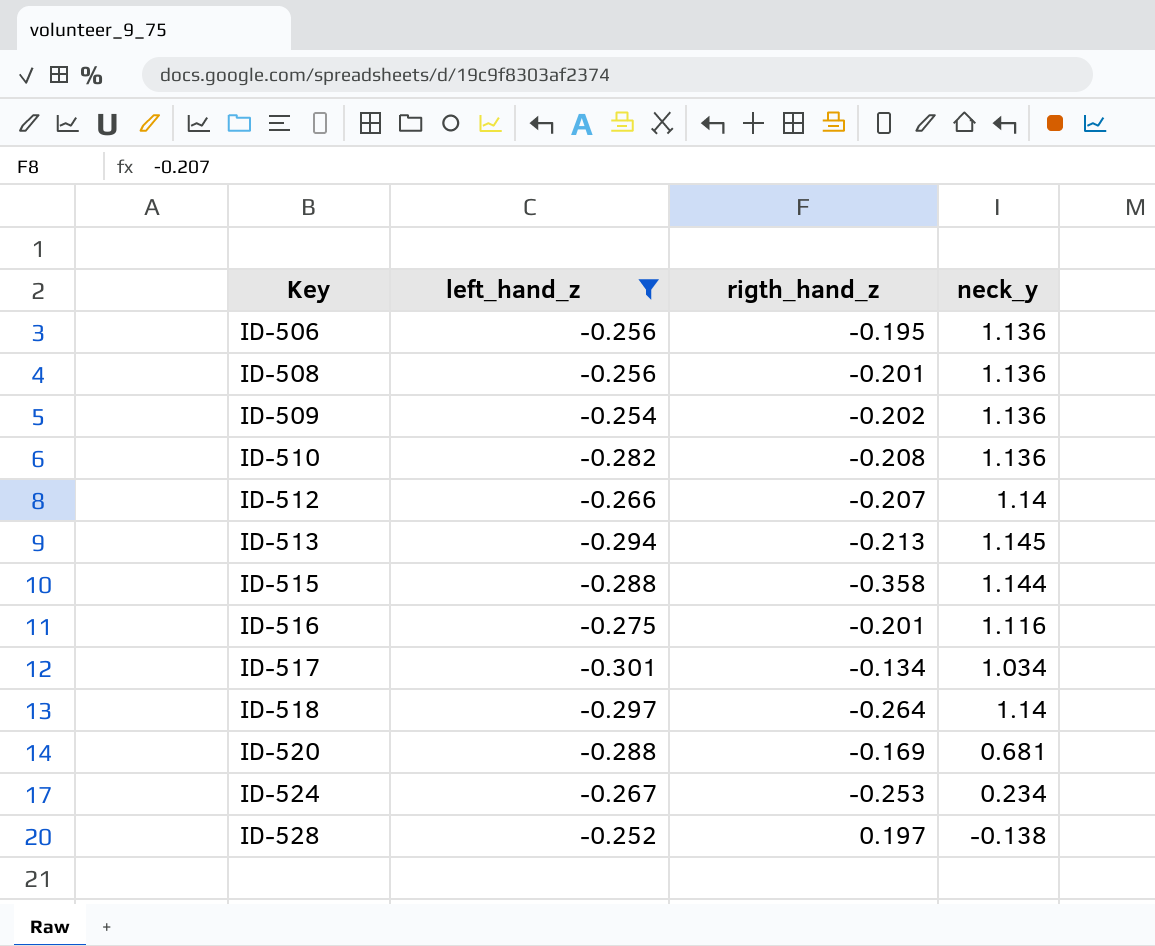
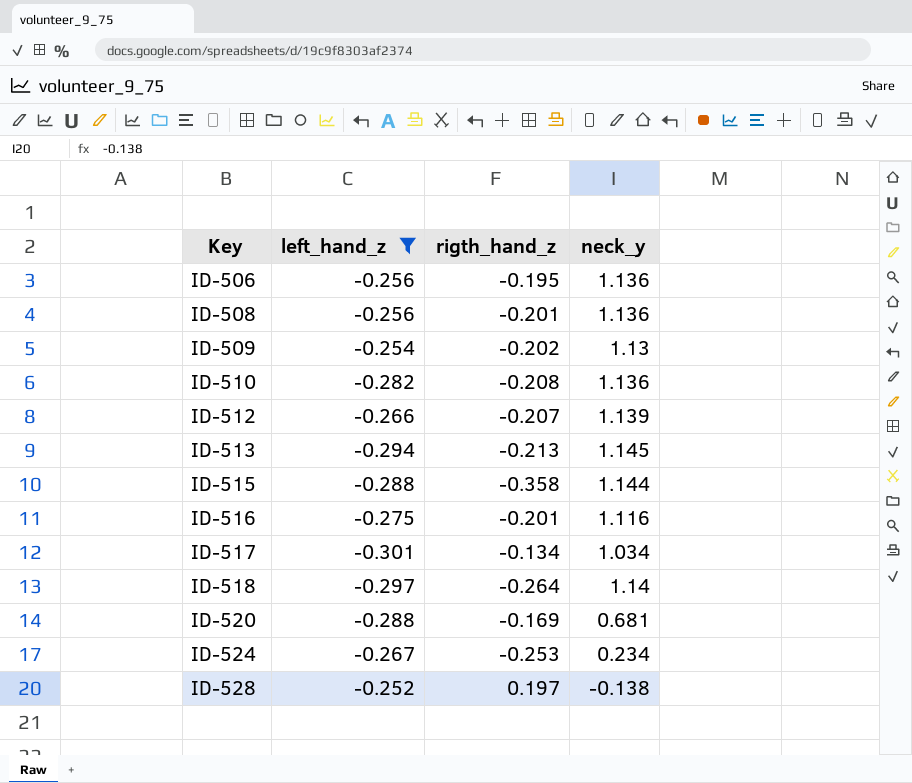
ID-509 | neck_y: 1.136 -> 1.13
ID-512 | neck_y: 1.14 -> 1.139

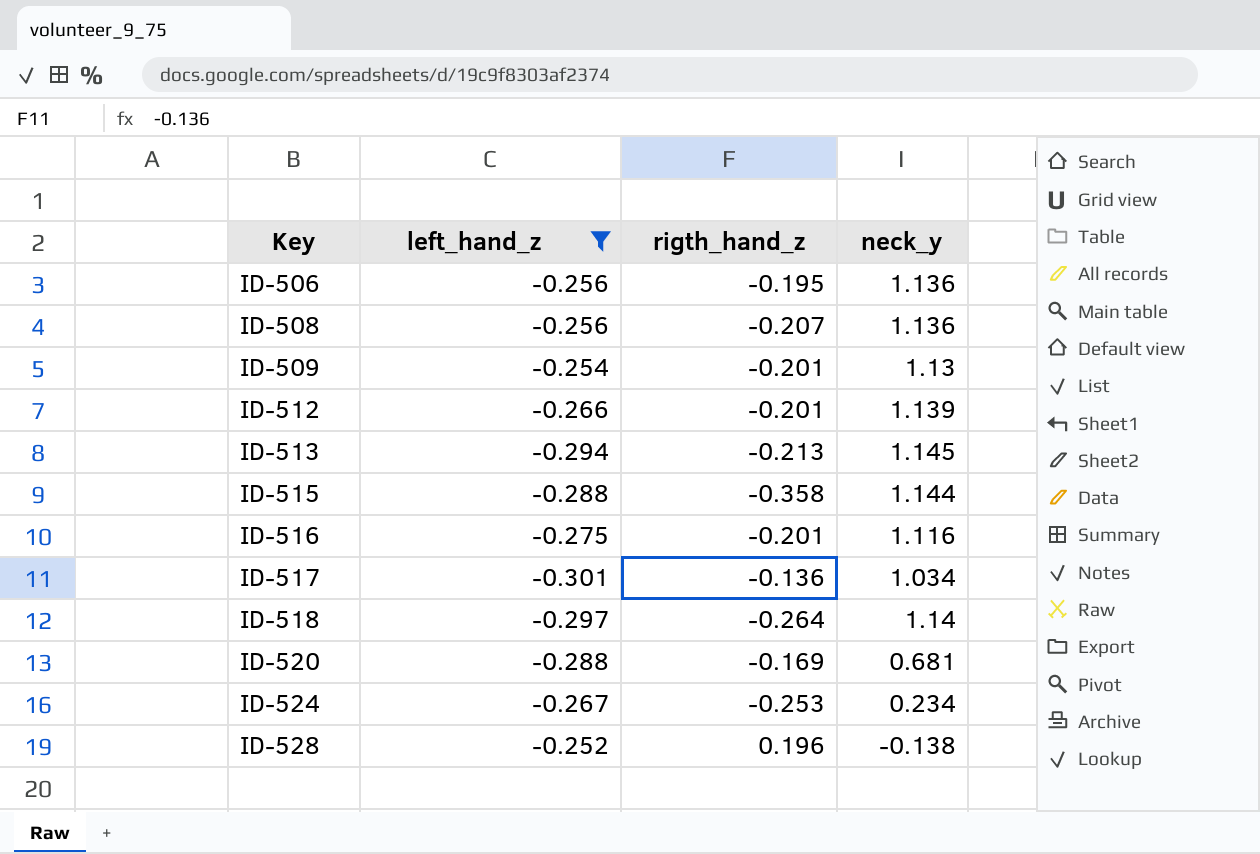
row ID-510: -0.282 | -0.208 | 1.136 -> none
ID-508 | rigth_hand_z: -0.201 -> -0.207
ID-509 | rigth_hand_z: -0.202 -> -0.201
ID-512 | rigth_hand_z: -0.207 -> -0.201
ID-517 | rigth_hand_z: -0.134 -> -0.136
ID-528 | rigth_hand_z: 0.197 -> 0.196

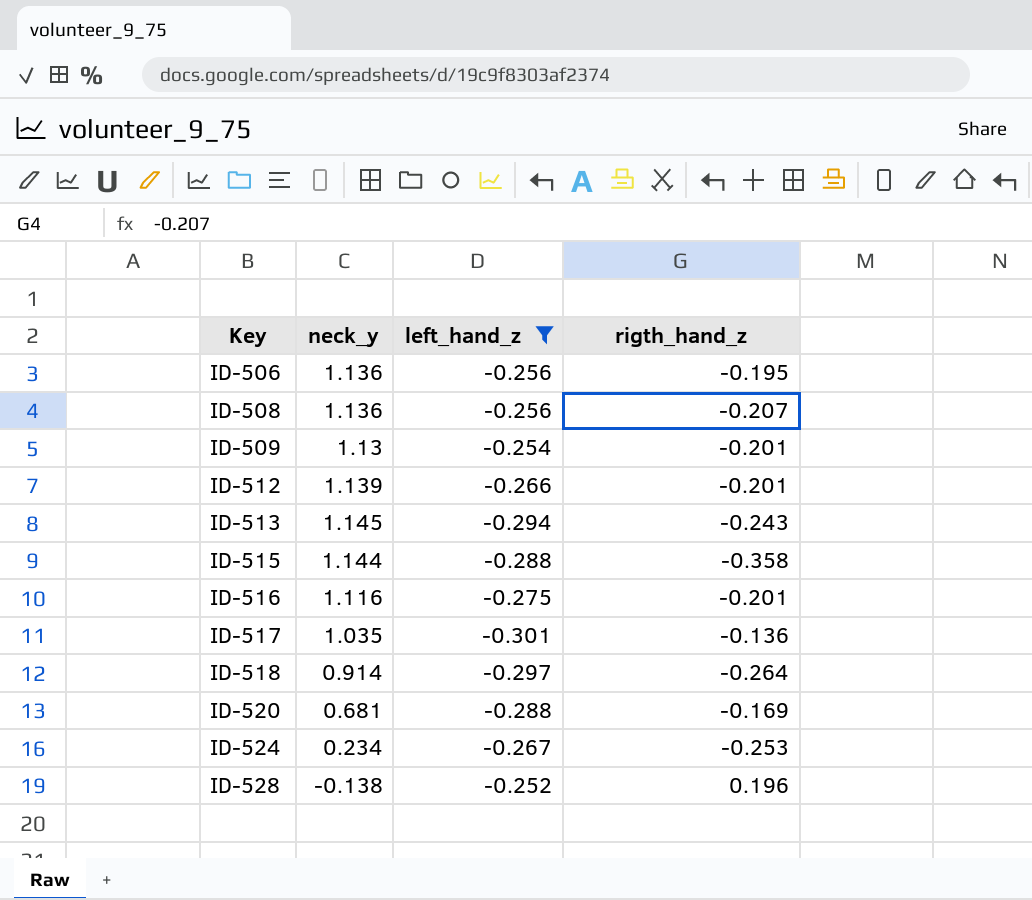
column neck_y | position: 4 -> 2
ID-513 | rigth_hand_z: -0.213 -> -0.243
ID-517 | neck_y: 1.034 -> 1.035
ID-518 | neck_y: 1.14 -> 0.914

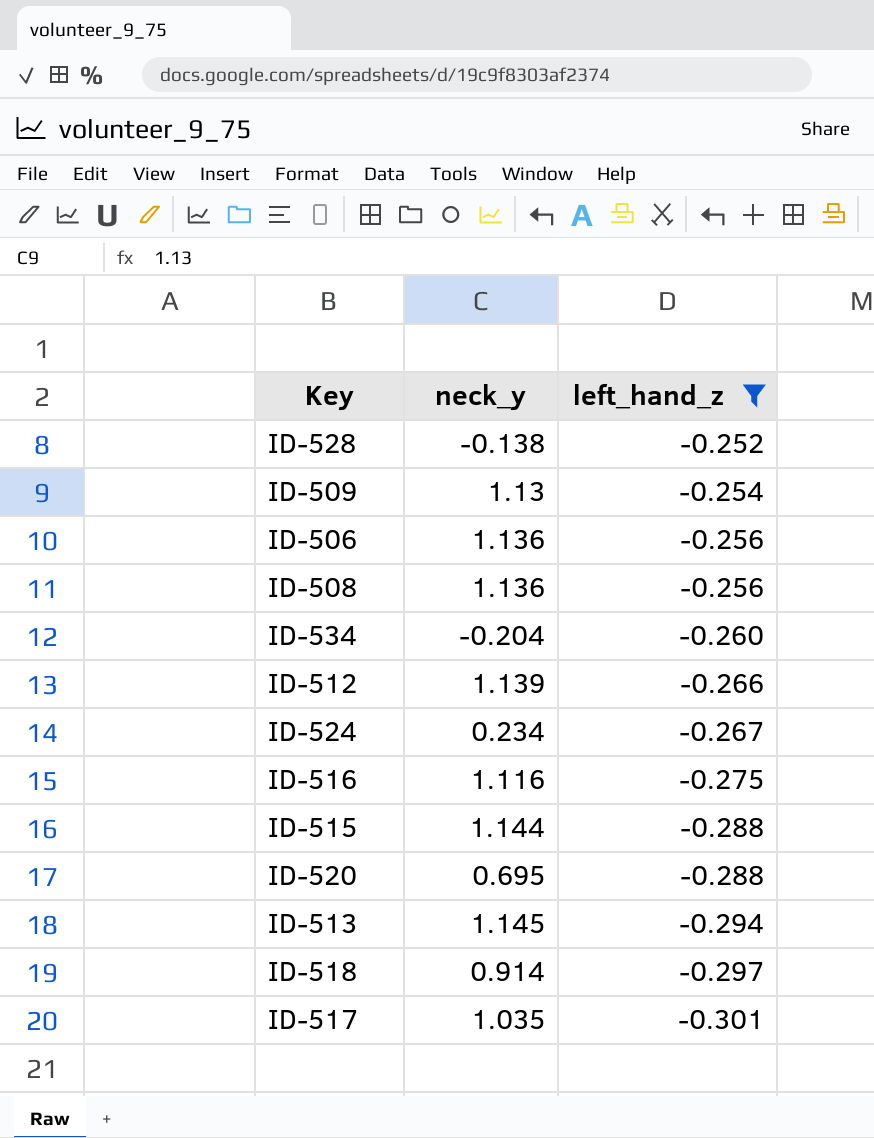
row order: Key ascending -> left_hand_z descending
column rigth_hand_z | position: 4 -> none
row ID-534: none -> -0.204 | -0.260
ID-520 | neck_y: 0.681 -> 0.695

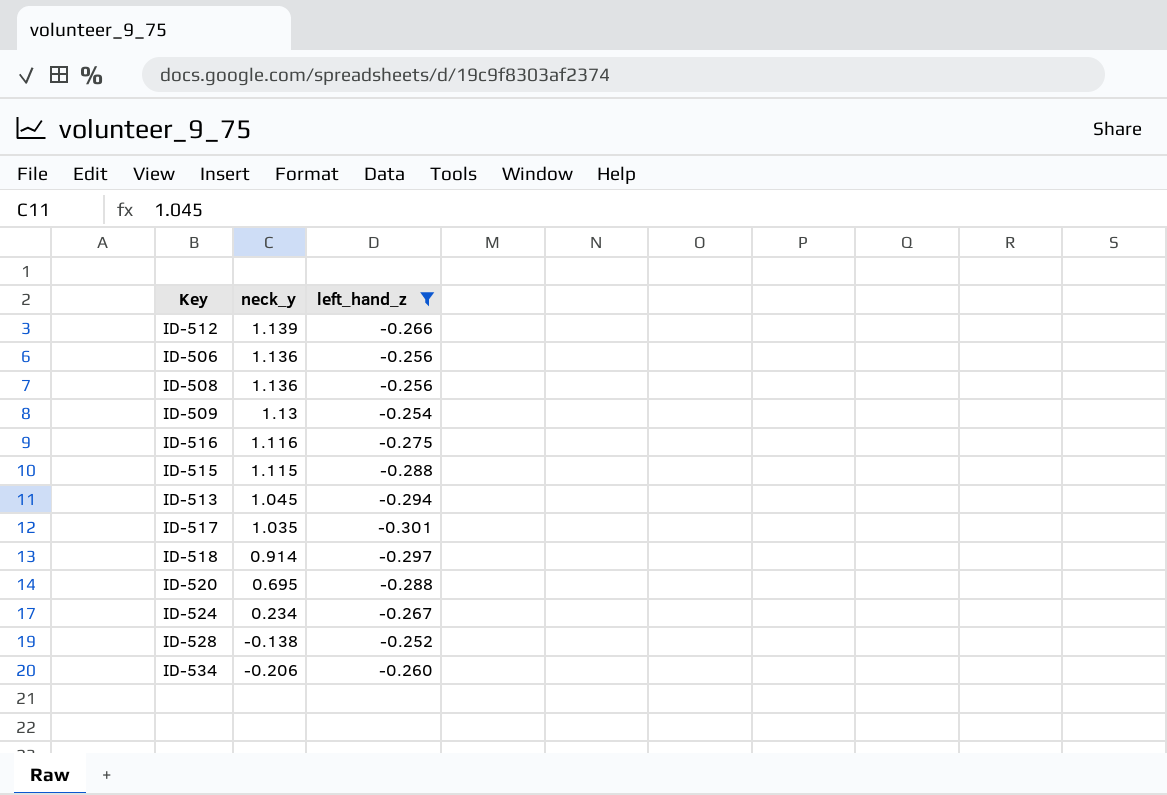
row order: left_hand_z descending -> neck_y descending
ID-515 | neck_y: 1.144 -> 1.115
ID-513 | neck_y: 1.145 -> 1.045
ID-534 | neck_y: -0.204 -> -0.206

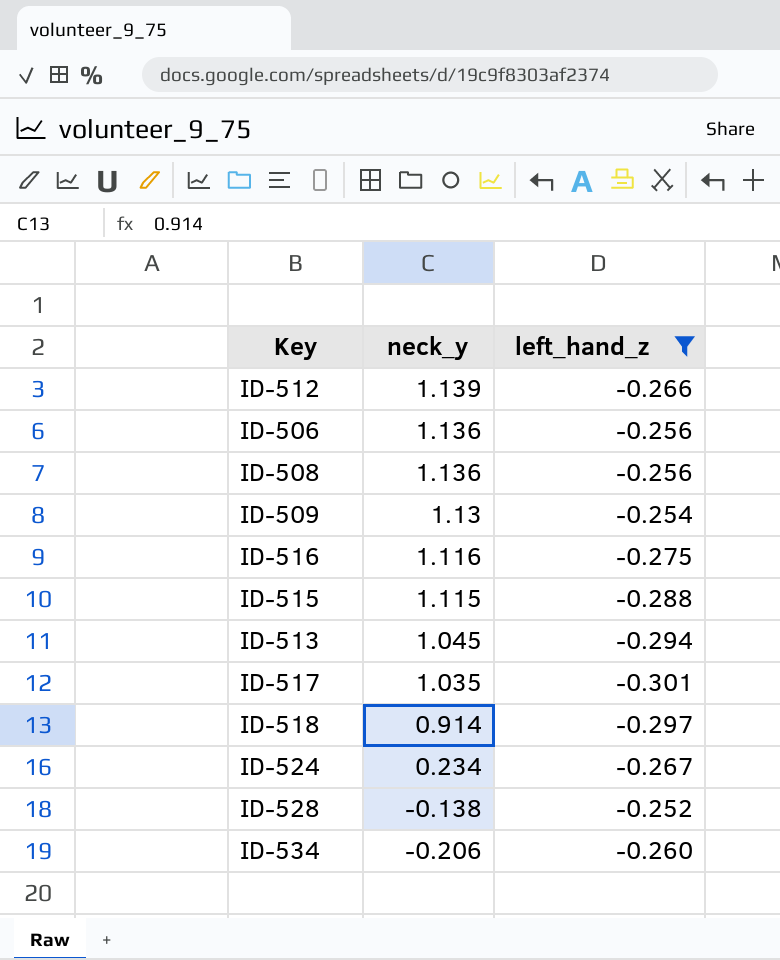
row ID-520: 0.695 | -0.288 -> none

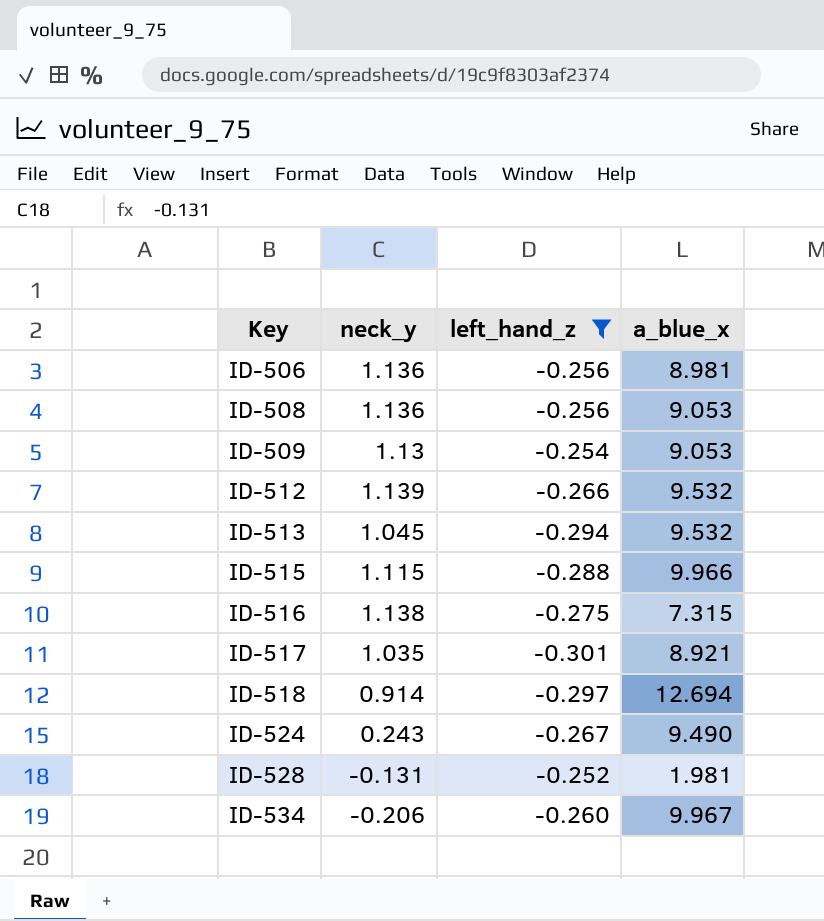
row order: neck_y descending -> Key ascending
column a_blue_x | position: none -> 4
ID-516 | neck_y: 1.116 -> 1.138
ID-524 | neck_y: 0.234 -> 0.243
ID-528 | neck_y: -0.138 -> -0.131

